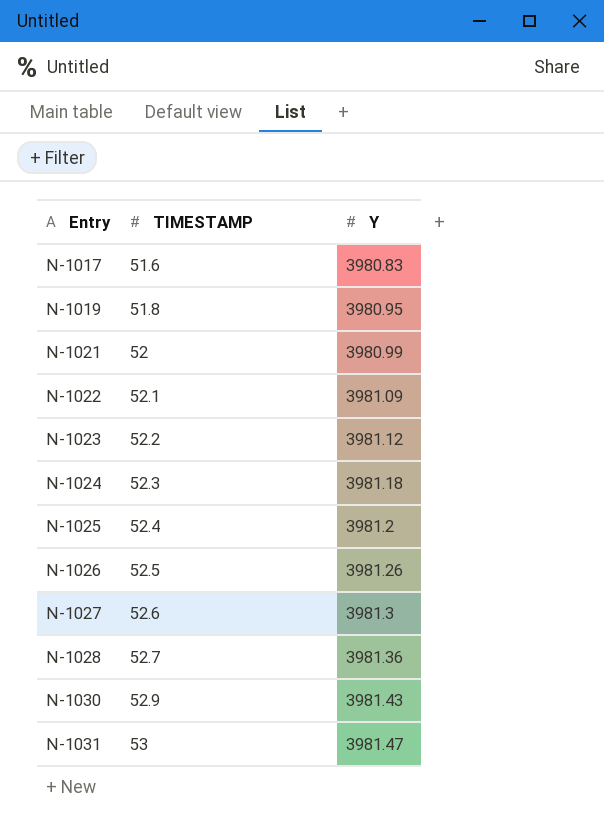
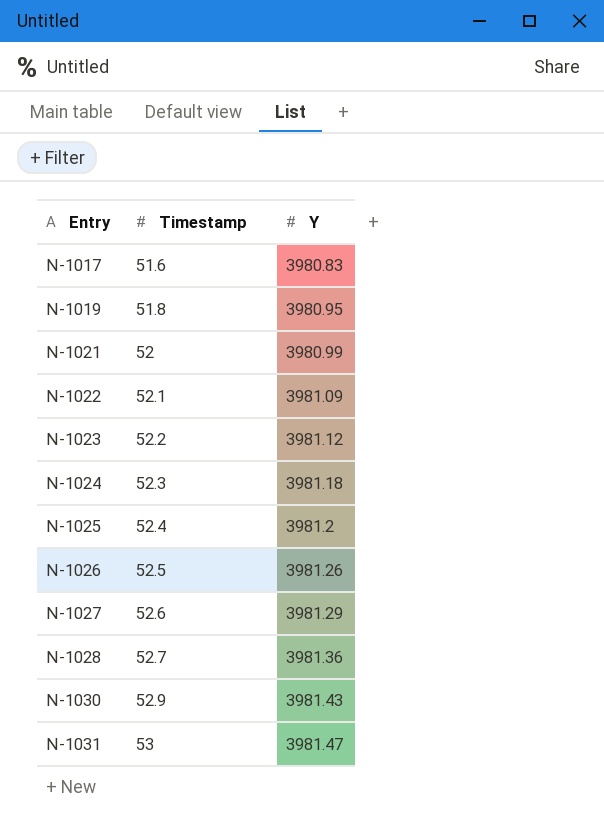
column name: TIMESTAMP -> Timestamp
N-1027 | Y: 3981.3 -> 3981.29

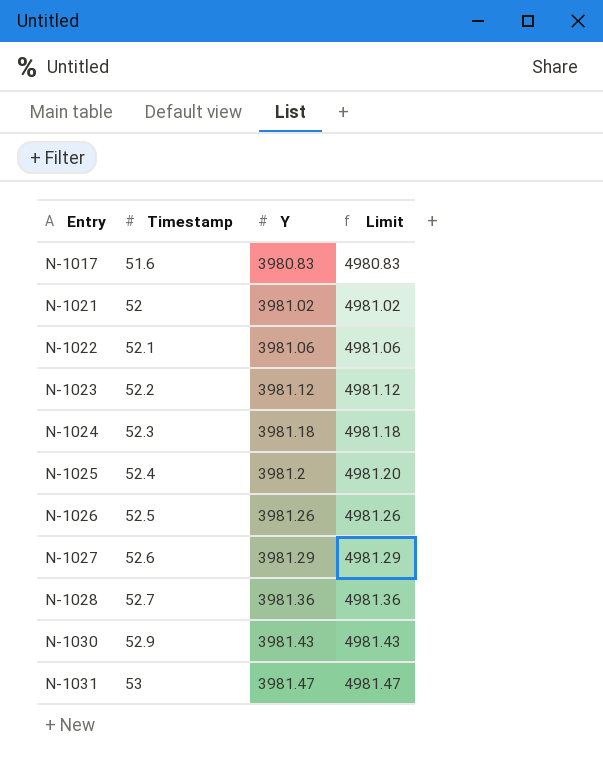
column Limit | formula: none -> [Y] + 1000
row N-1019: 51.8 | 3980.95 -> none
N-1021 | Y: 3980.99 -> 3981.02
N-1022 | Y: 3981.09 -> 3981.06

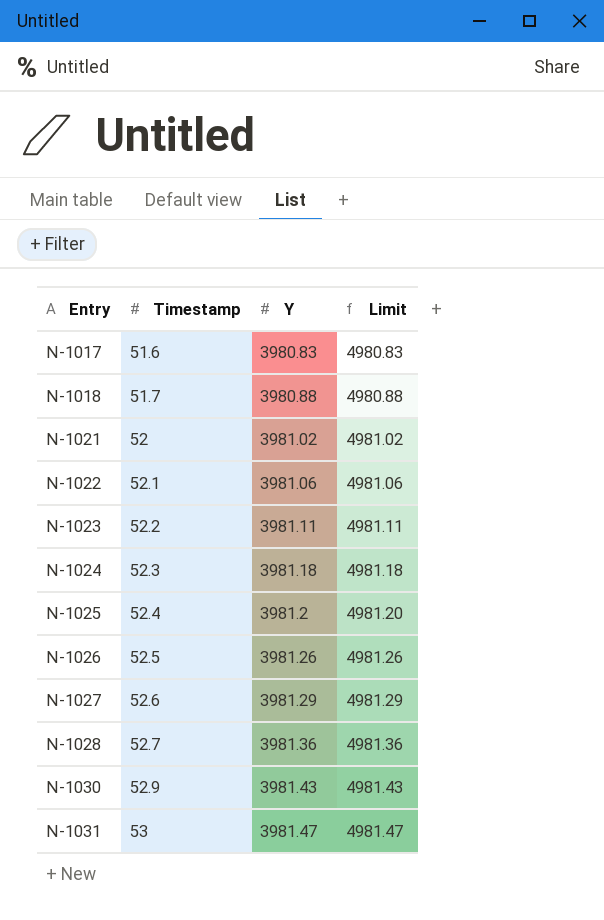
row N-1018: none -> 51.7 | 3980.88 | 4980.88
N-1023 | Y: 3981.12 -> 3981.11
N-1023 | Limit: 4981.12 -> 4981.11

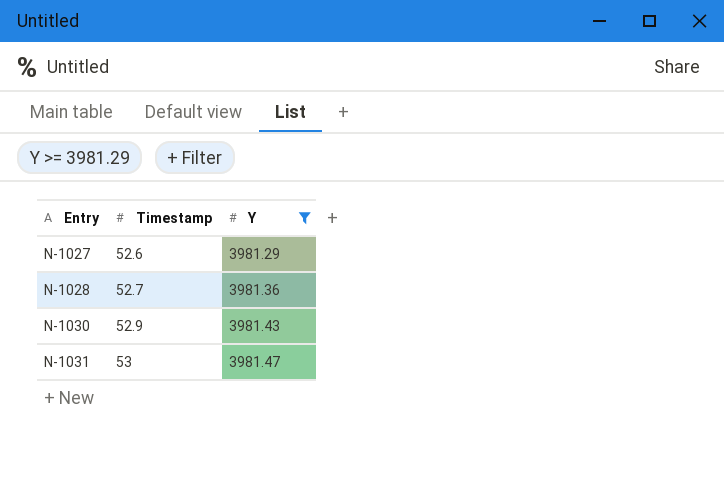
filter: none -> Y >= 3981.29
column Limit | formula: [Y] + 1000 -> none

